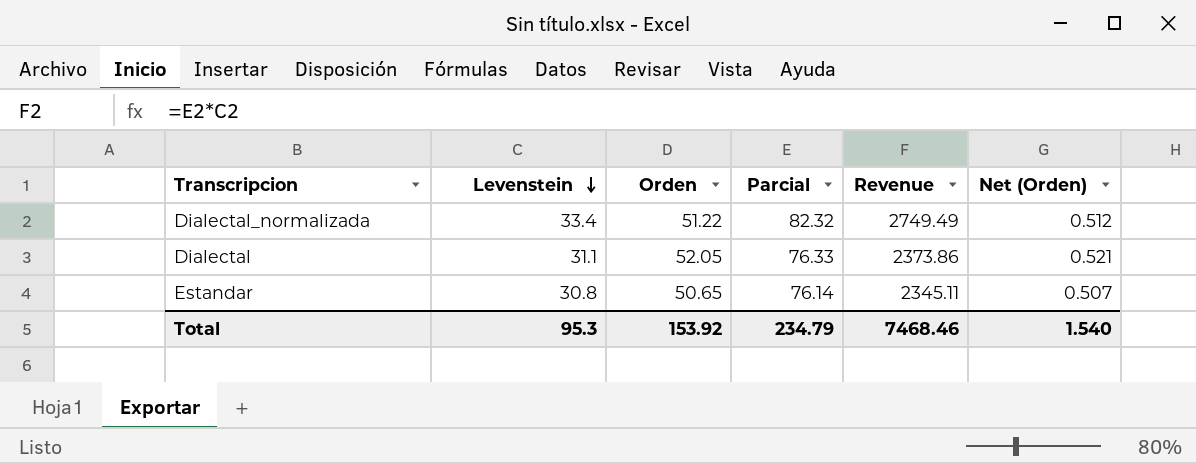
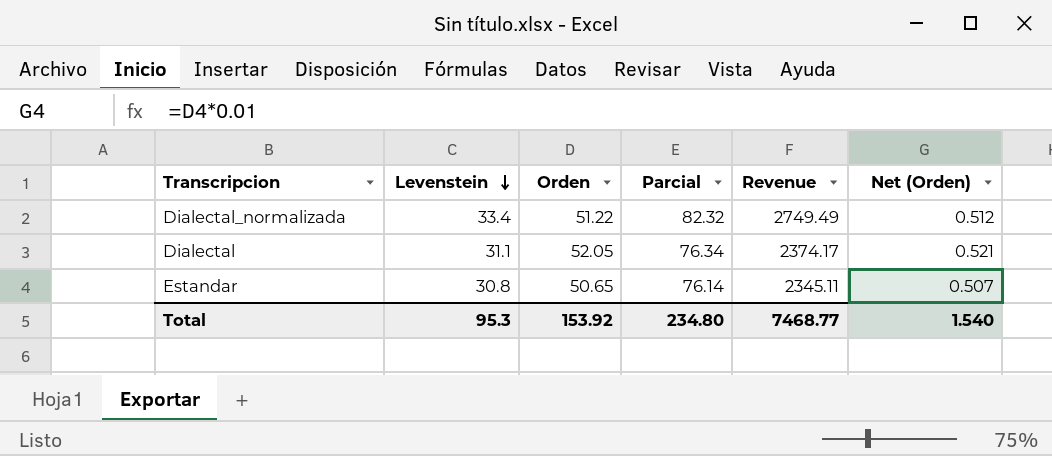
Dialectal | Parcial: 76.33 -> 76.34
Dialectal | Revenue: 2373.86 -> 2374.17
Total | Parcial: 234.79 -> 234.80
Total | Revenue: 7468.46 -> 7468.77

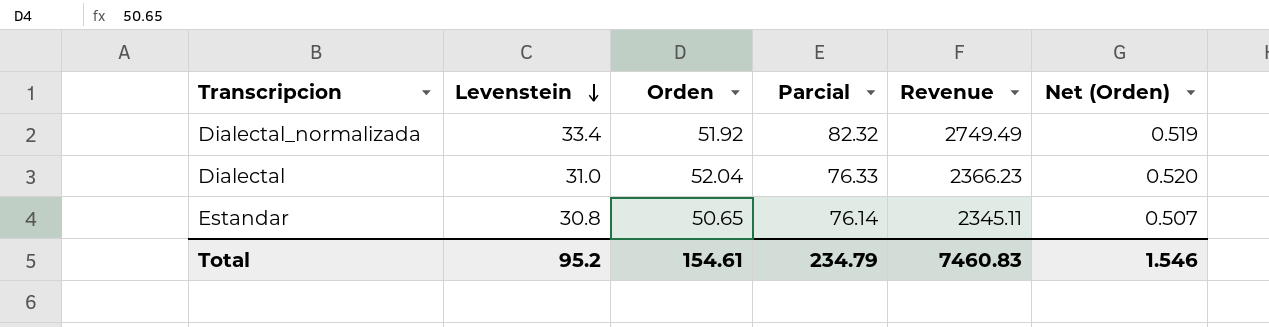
Dialectal_normalizada | Orden: 51.22 -> 51.92
Dialectal_normalizada | Net (Orden): 0.512 -> 0.519
Dialectal | Levenstein: 31.1 -> 31.0
Dialectal | Orden: 52.05 -> 52.04
Dialectal | Parcial: 76.34 -> 76.33
Dialectal | Revenue: 2374.17 -> 2366.23
Dialectal | Net (Orden): 0.521 -> 0.520
Total | Levenstein: 95.3 -> 95.2
Total | Orden: 153.92 -> 154.61
Total | Parcial: 234.80 -> 234.79
Total | Revenue: 7468.77 -> 7460.83
Total | Net (Orden): 1.540 -> 1.546

